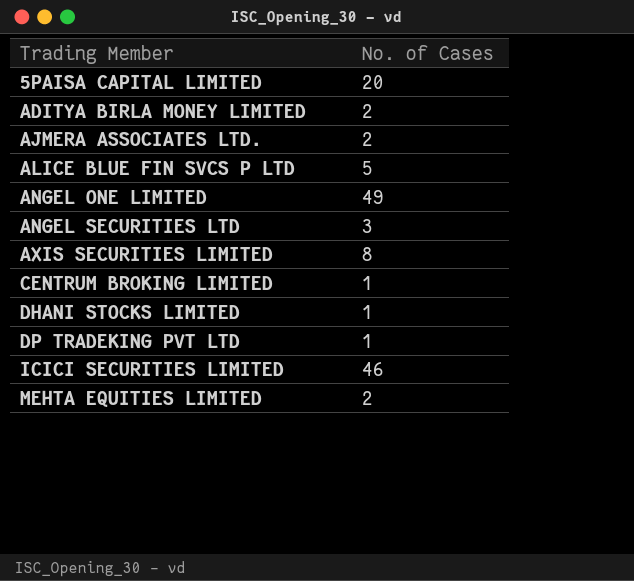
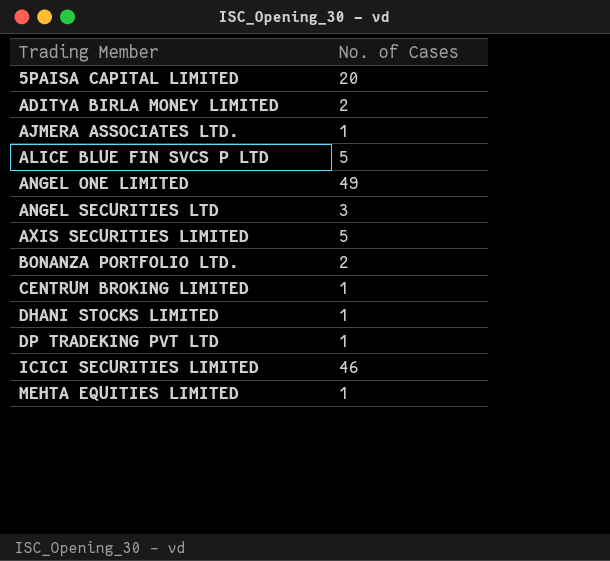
AJMERA ASSOCIATES LTD. | No. of Cases: 2 -> 1
AXIS SECURITIES LIMITED | No. of Cases: 8 -> 5
row BONANZA PORTFOLIO LTD.: none -> 2
MEHTA EQUITIES LIMITED | No. of Cases: 2 -> 1

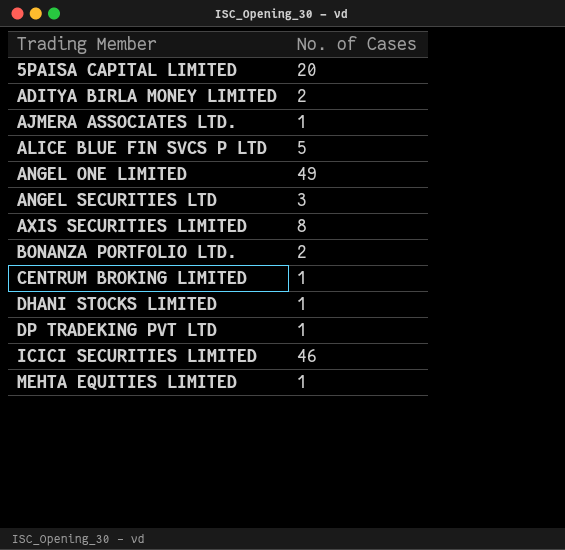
AXIS SECURITIES LIMITED | No. of Cases: 5 -> 8

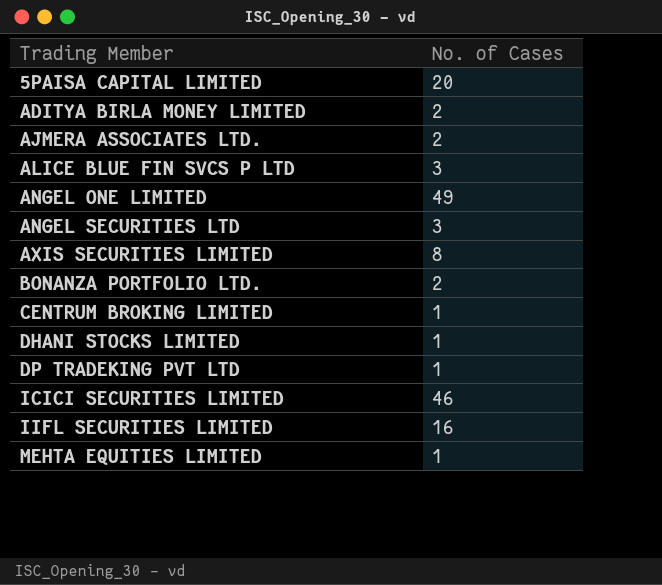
AJMERA ASSOCIATES LTD. | No. of Cases: 1 -> 2
ALICE BLUE FIN SVCS P LTD | No. of Cases: 5 -> 3
row IIFL SECURITIES LIMITED: none -> 16

